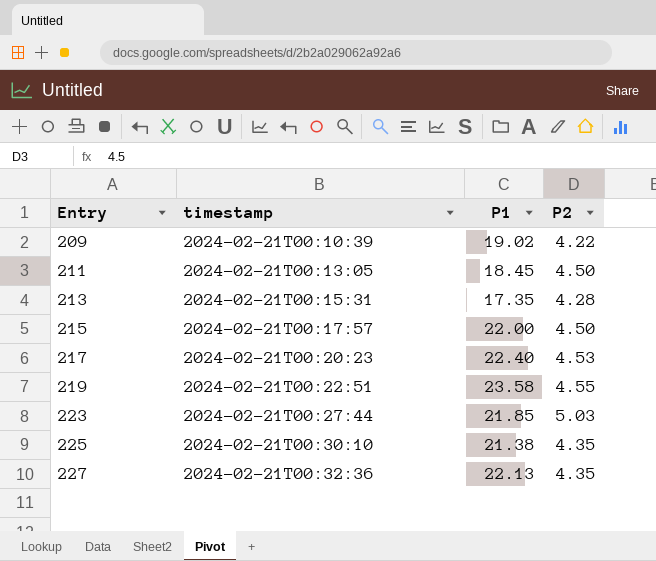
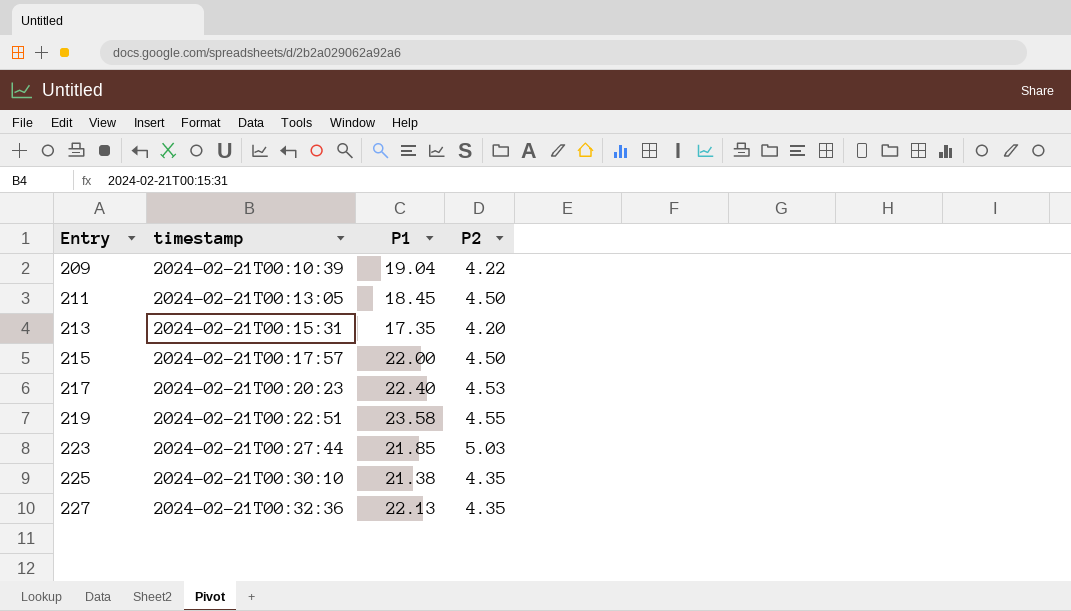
209 | P1: 19.02 -> 19.04
213 | P2: 4.28 -> 4.20

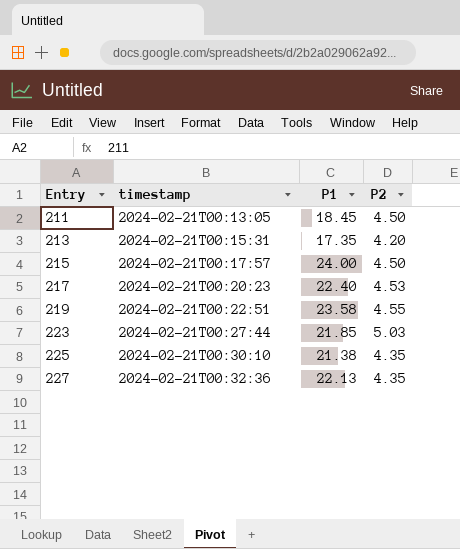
row 209: 2024-02-21T00:10:39 | 19.04 | 4.22 -> none
215 | P1: 22.00 -> 24.00

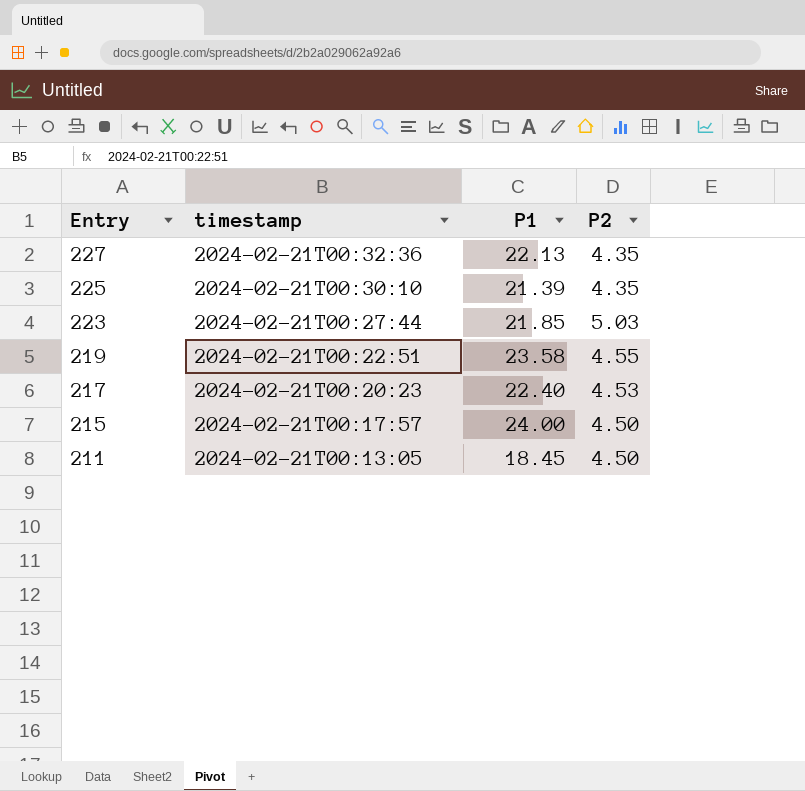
row order: Entry ascending -> Entry descending
row 213: 2024-02-21T00:15:31 | 17.35 | 4.20 -> none
225 | P1: 21.38 -> 21.39

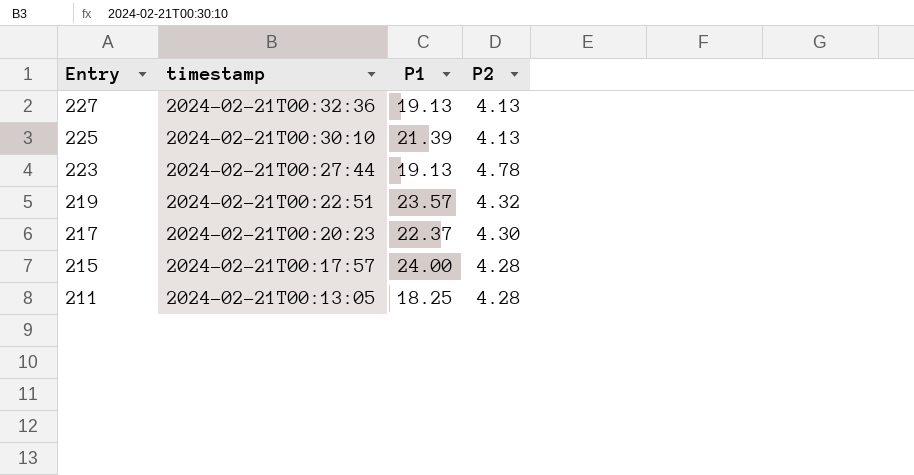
227 | P1: 22.13 -> 19.13
227 | P2: 4.35 -> 4.13
225 | P2: 4.35 -> 4.13
223 | P1: 21.85 -> 19.13
223 | P2: 5.03 -> 4.78
219 | P1: 23.58 -> 23.57
219 | P2: 4.55 -> 4.32
217 | P1: 22.40 -> 22.37
217 | P2: 4.53 -> 4.30
215 | P2: 4.50 -> 4.28
211 | P1: 18.45 -> 18.25
211 | P2: 4.50 -> 4.28

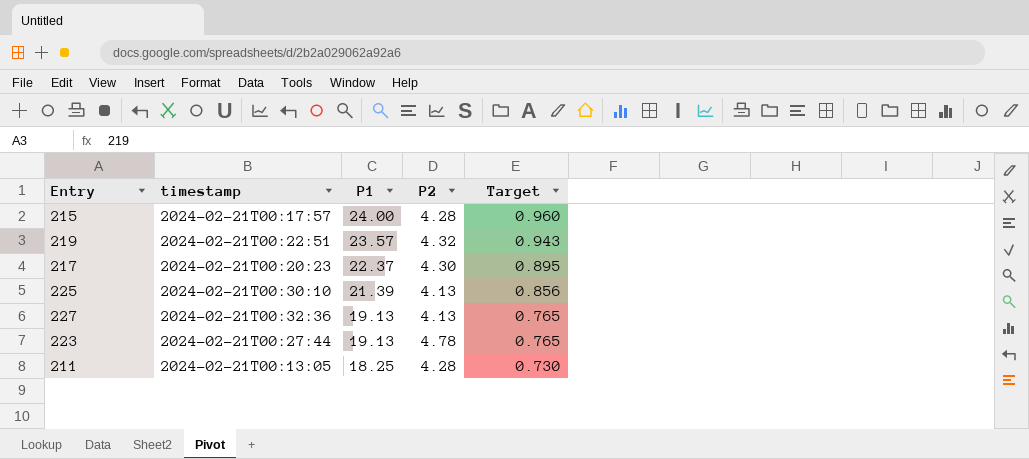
row order: Entry descending -> P1 descending
column Target | formula: none -> [P1] * 0.04

